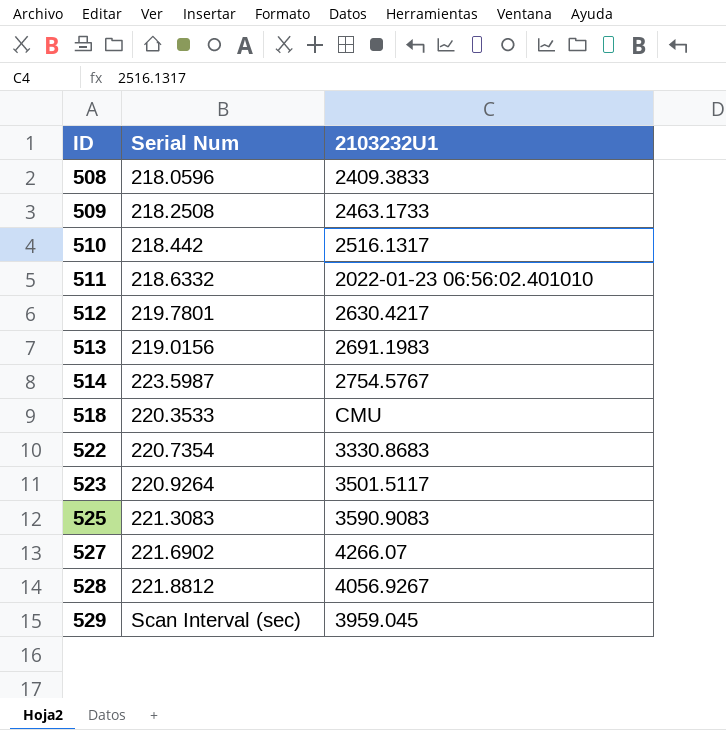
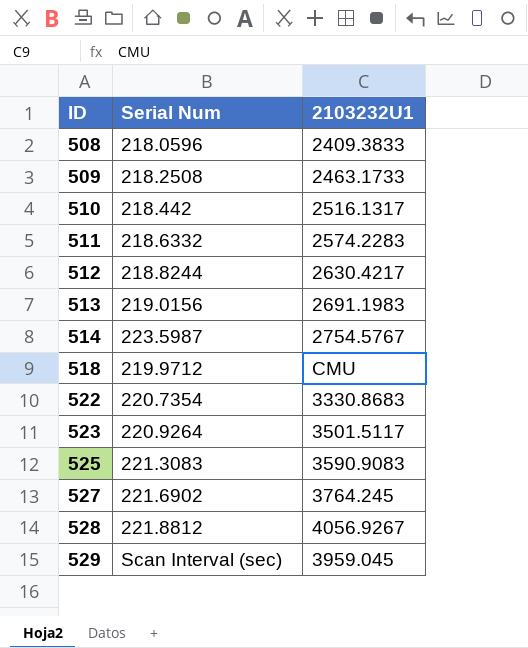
511 | 2103232U1: 2022-01-23 06:56:02.401010 -> 2574.2283
512 | Serial Num: 219.7801 -> 218.8244
518 | Serial Num: 220.3533 -> 219.9712
527 | 2103232U1: 4266.07 -> 3764.245

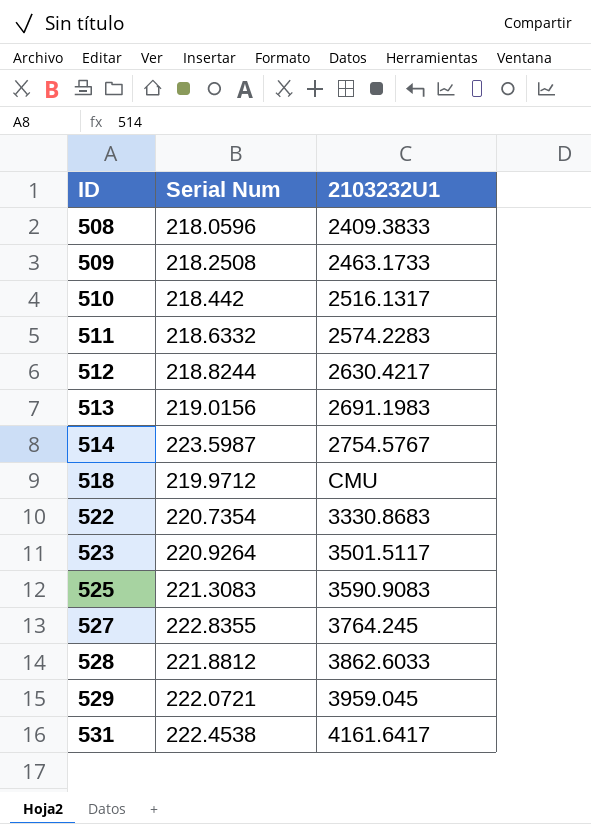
527 | Serial Num: 221.6902 -> 222.8355
528 | 2103232U1: 4056.9267 -> 3862.6033
529 | Serial Num: Scan Interval (sec) -> 222.0721
row 531: none -> 222.4538 | 4161.6417

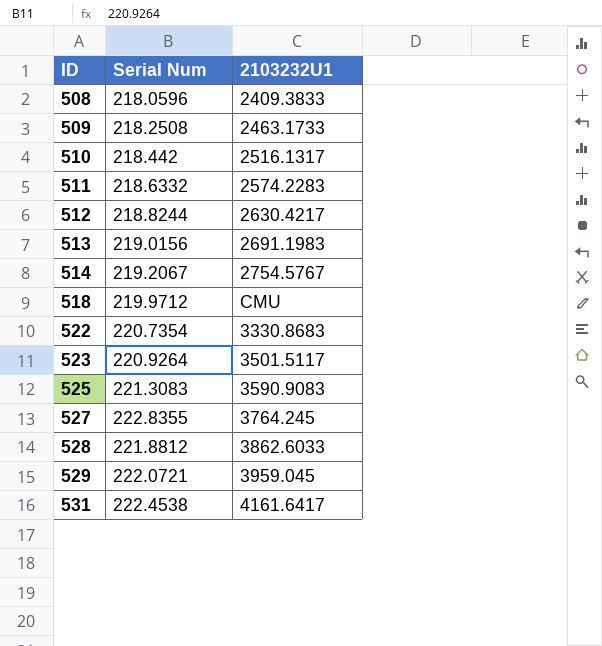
514 | Serial Num: 223.5987 -> 219.2067

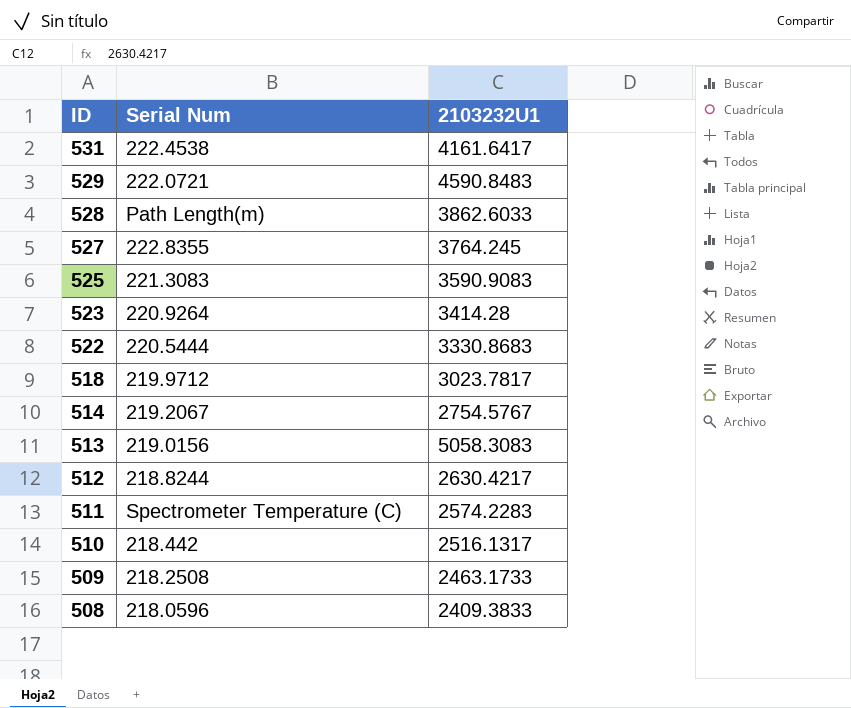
row order: ID ascending -> ID descending
529 | 2103232U1: 3959.045 -> 4590.8483
528 | Serial Num: 221.8812 -> Path Length(m)
523 | 2103232U1: 3501.5117 -> 3414.28
522 | Serial Num: 220.7354 -> 220.5444
518 | 2103232U1: CMU -> 3023.7817
513 | 2103232U1: 2691.1983 -> 5058.3083
511 | Serial Num: 218.6332 -> Spectrometer Temperature (C)

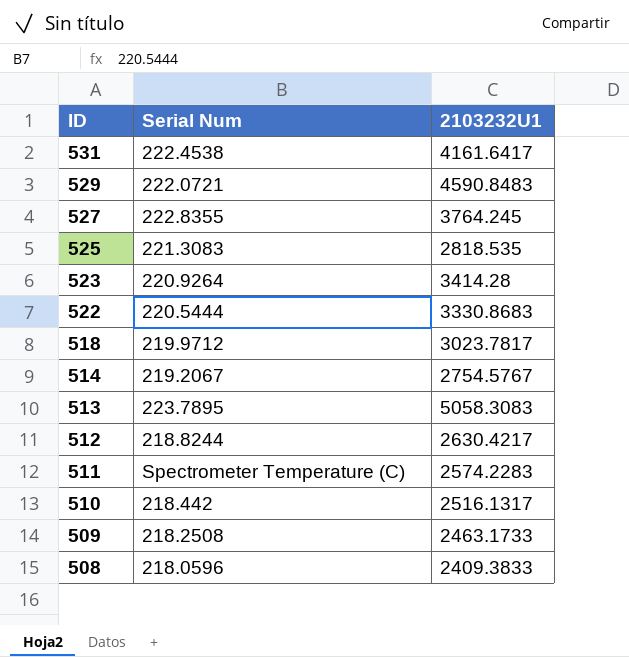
row 528: Path Length(m) | 3862.6033 -> none
525 | 2103232U1: 3590.9083 -> 2818.535
513 | Serial Num: 219.0156 -> 223.7895

